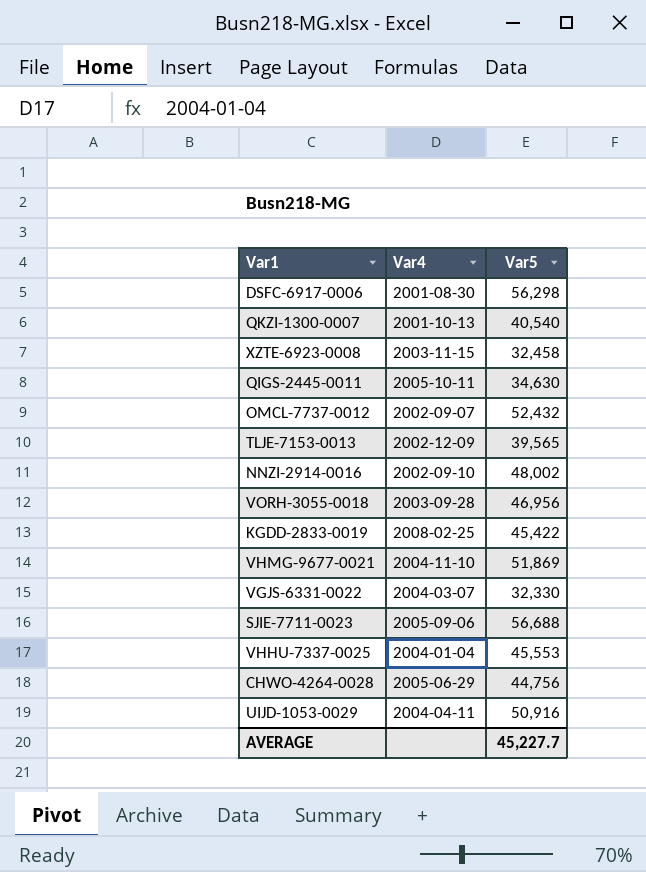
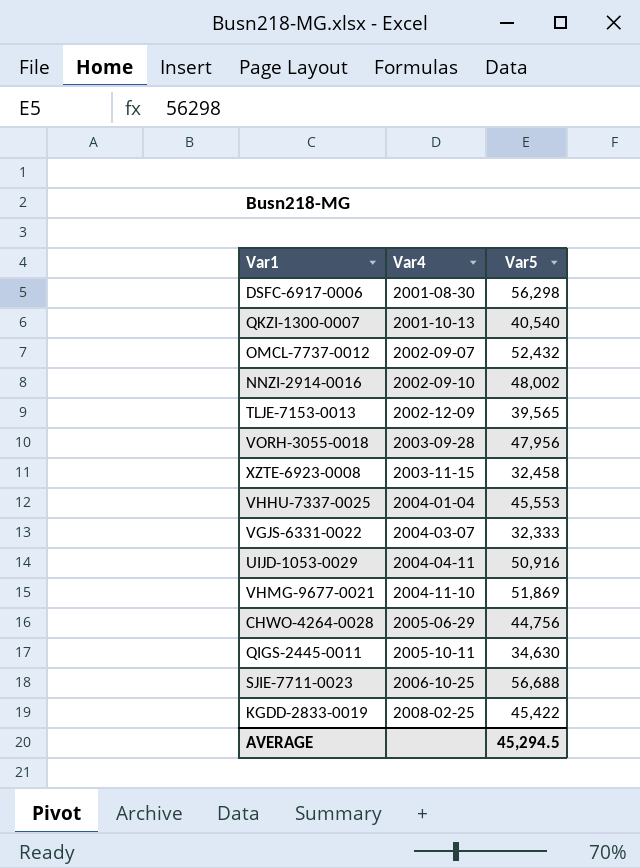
row order: none -> Var4 ascending
VORH-3055-0018 | Var5: 46,956 -> 47,956
VGJS-6331-0022 | Var5: 32,330 -> 32,333
SJIE-7711-0023 | Var4: 2005-09-06 -> 2006-10-25
AVERAGE | Var5: 45,227.7 -> 45,294.5

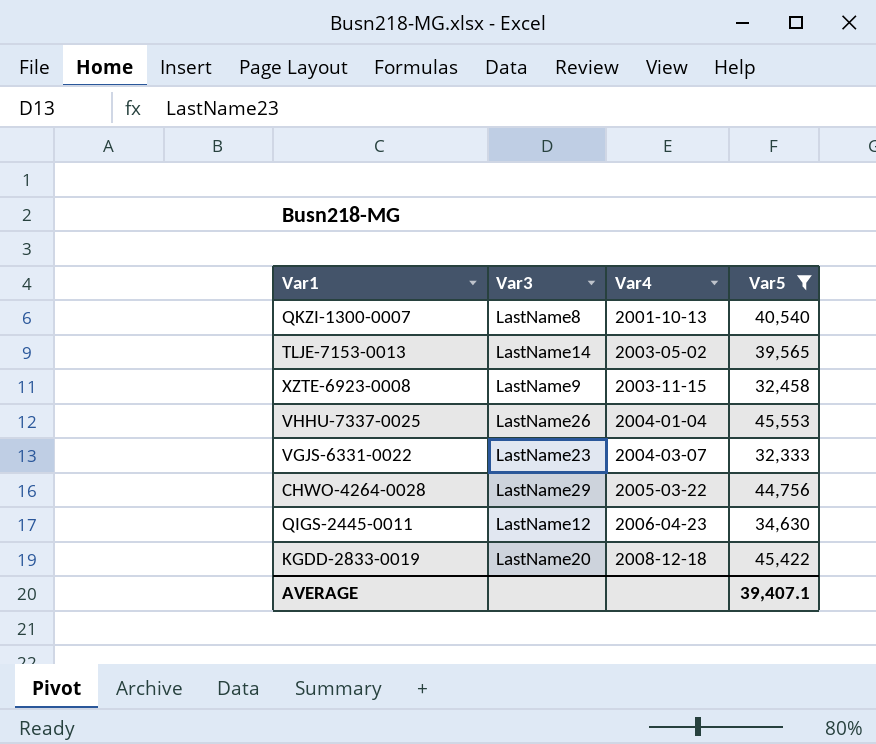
filter: none -> Var5 <= 45,553
column Var3 | position: none -> 2
TLJE-7153-0013 | Var4: 2002-12-09 -> 2003-05-02
CHWO-4264-0028 | Var4: 2005-06-29 -> 2005-03-22
QIGS-2445-0011 | Var4: 2005-10-11 -> 2006-04-23
KGDD-2833-0019 | Var4: 2008-02-25 -> 2008-12-18
AVERAGE | Var5: 45,294.5 -> 39,407.1

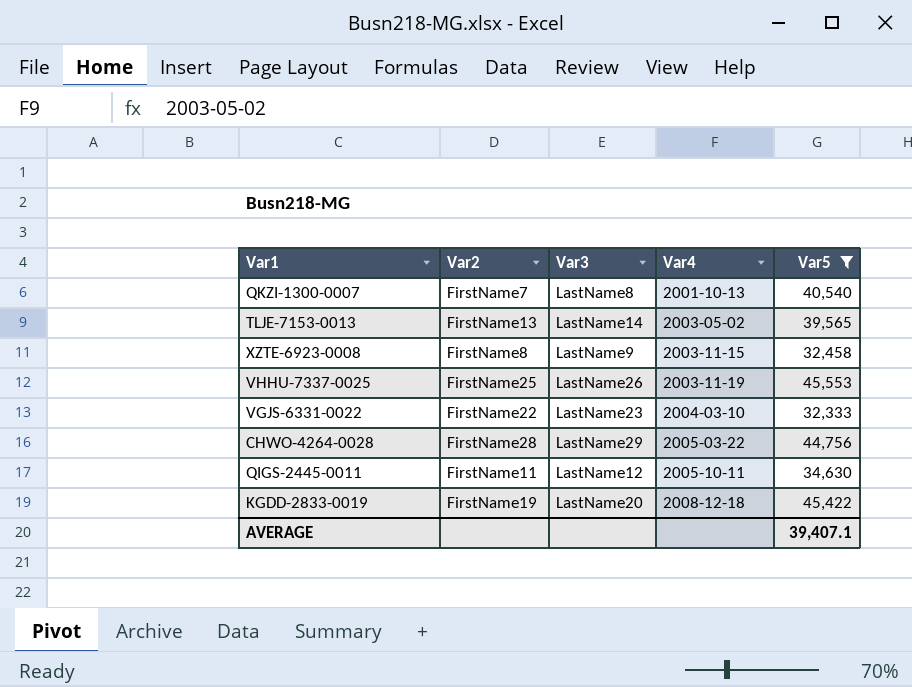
column Var2 | position: none -> 2
VHHU-7337-0025 | Var4: 2004-01-04 -> 2003-11-19
VGJS-6331-0022 | Var4: 2004-03-07 -> 2004-03-10
QIGS-2445-0011 | Var4: 2006-04-23 -> 2005-10-11

